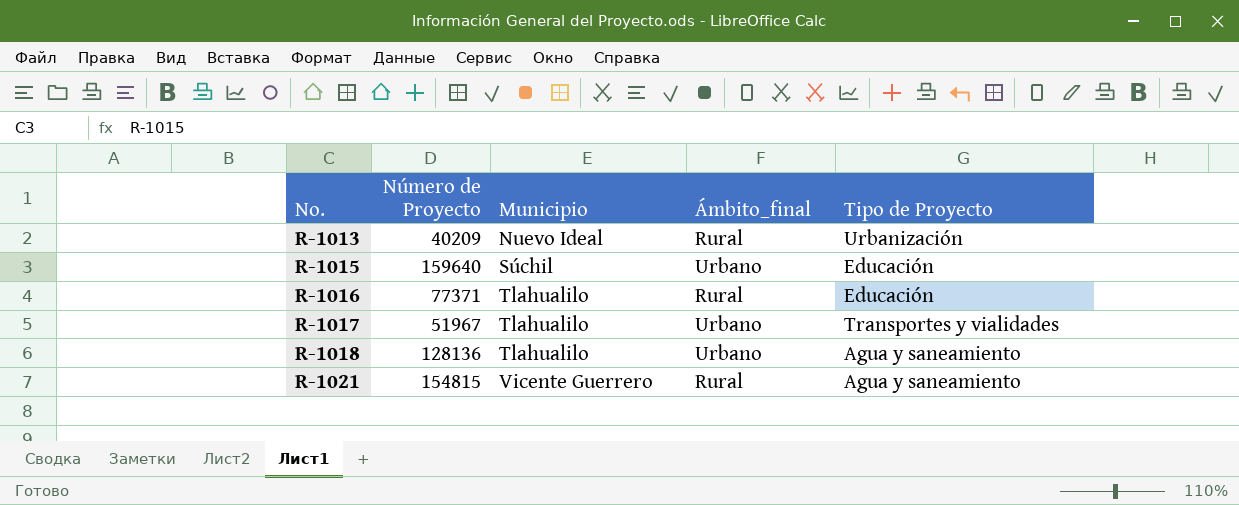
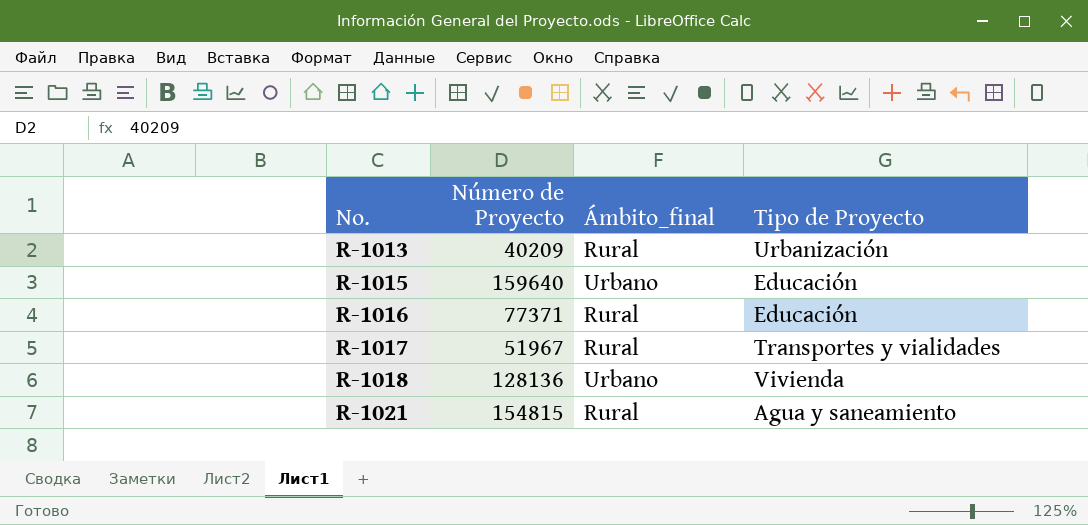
column Municipio | position: 3 -> none
R-1017 | Ámbito_final: Urbano -> Rural
R-1018 | Tipo de Proyecto: Agua y saneamiento -> Vivienda

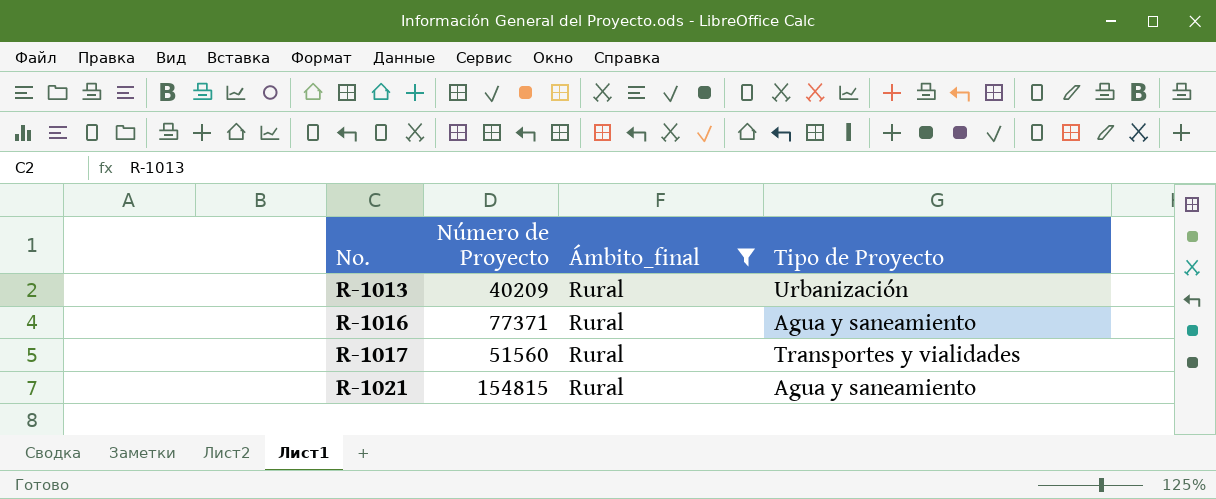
filter: none -> Ámbito_final = Rural
R-1016 | Tipo de Proyecto: Educación -> Agua y saneamiento
R-1017 | Número de Proyecto: 51967 -> 51560

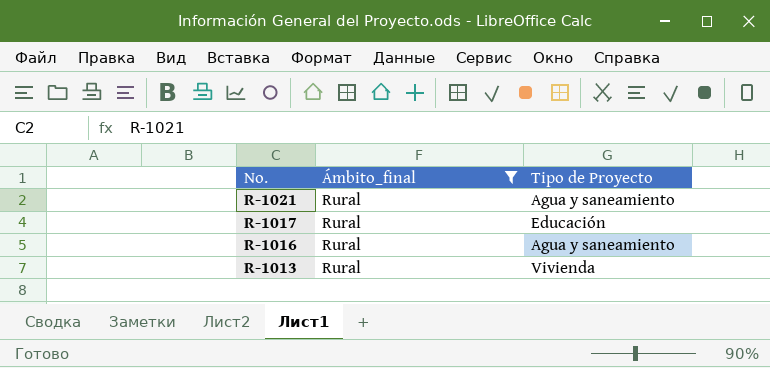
row order: No. ascending -> No. descending
column Número de Proyecto | position: 2 -> none
R-1017 | Tipo de Proyecto: Transportes y vialidades -> Educación
R-1013 | Tipo de Proyecto: Urbanización -> Vivienda

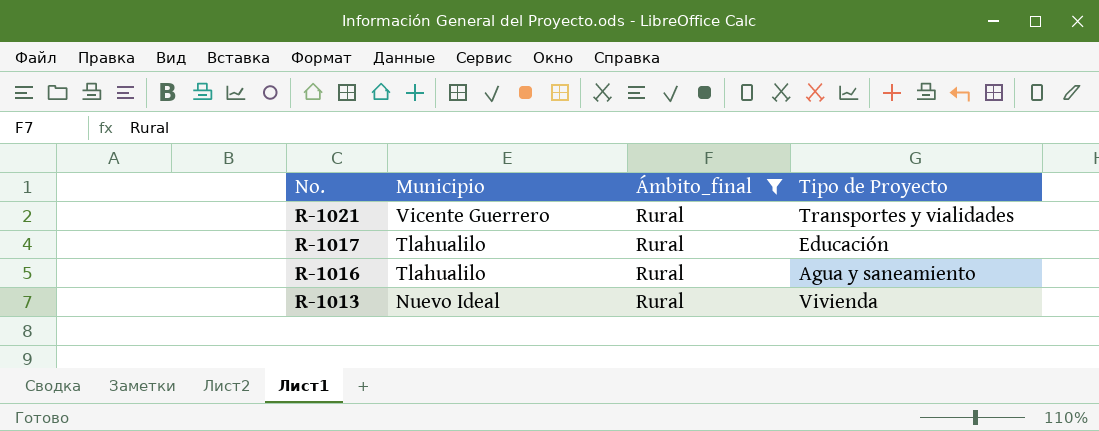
column Municipio | position: none -> 2
R-1021 | Tipo de Proyecto: Agua y saneamiento -> Transportes y vialidades

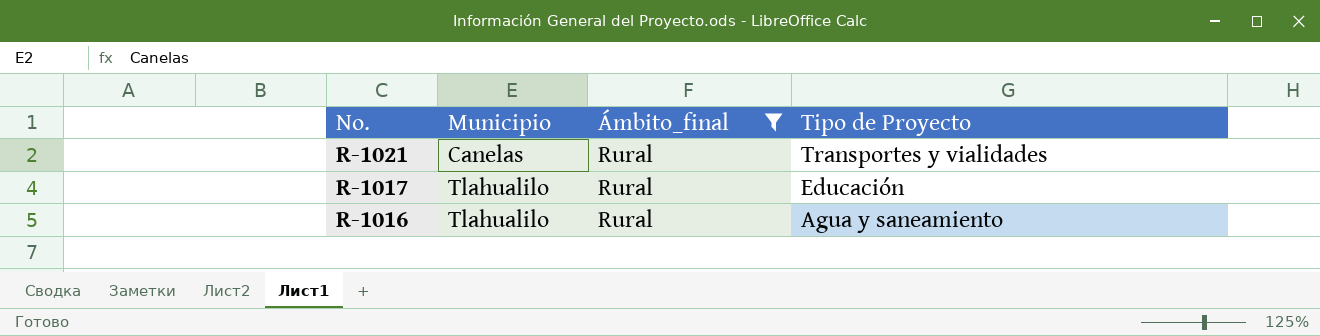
row R-1013: Nuevo Ideal | Rural | Vivienda -> none
R-1021 | Municipio: Vicente Guerrero -> Canelas

